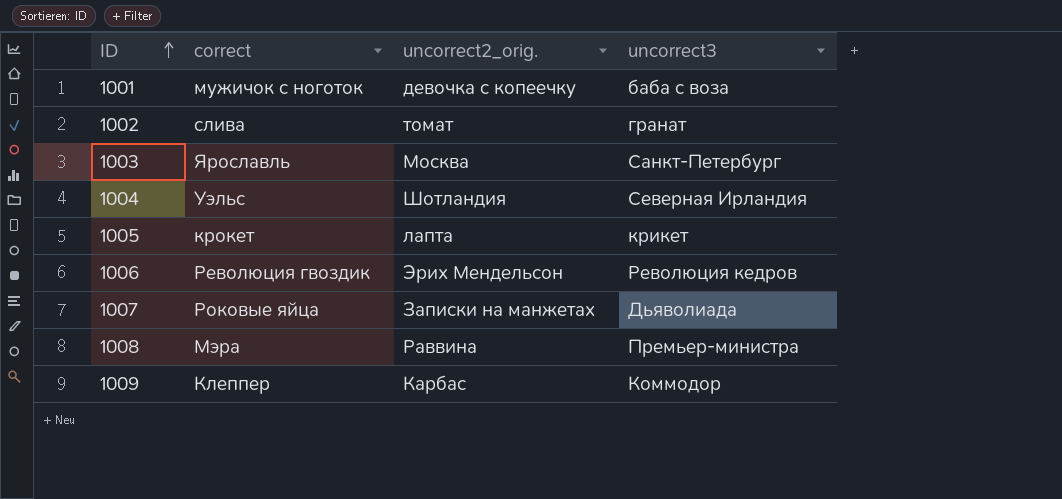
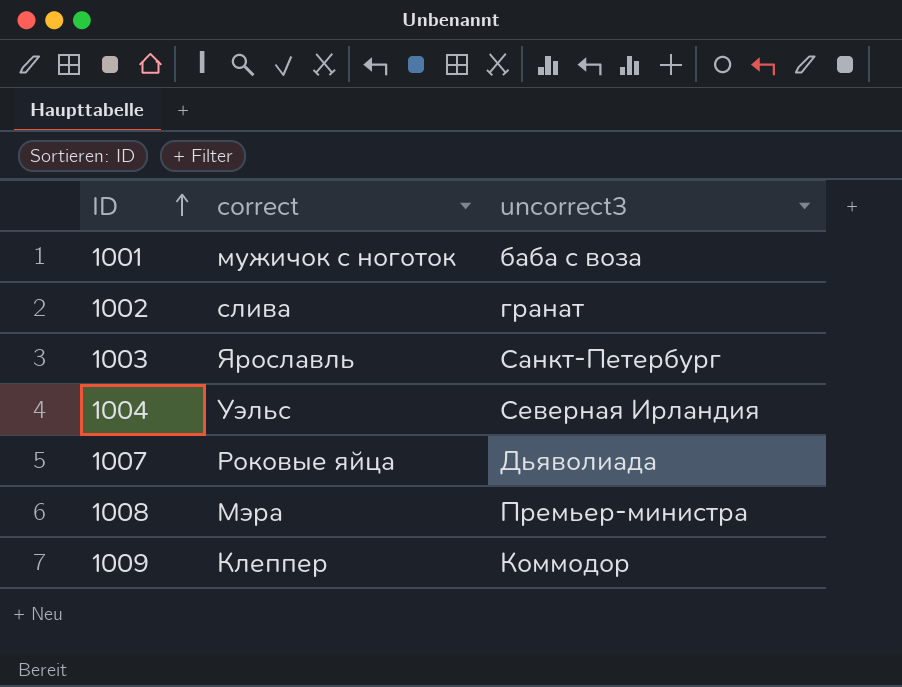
column uncorrect2_orig. | position: 3 -> none
row 1005: крокет | лапта | крикет -> none
row 1006: Революция гвоздик | Эрих Мендельсон | Революция кедров -> none

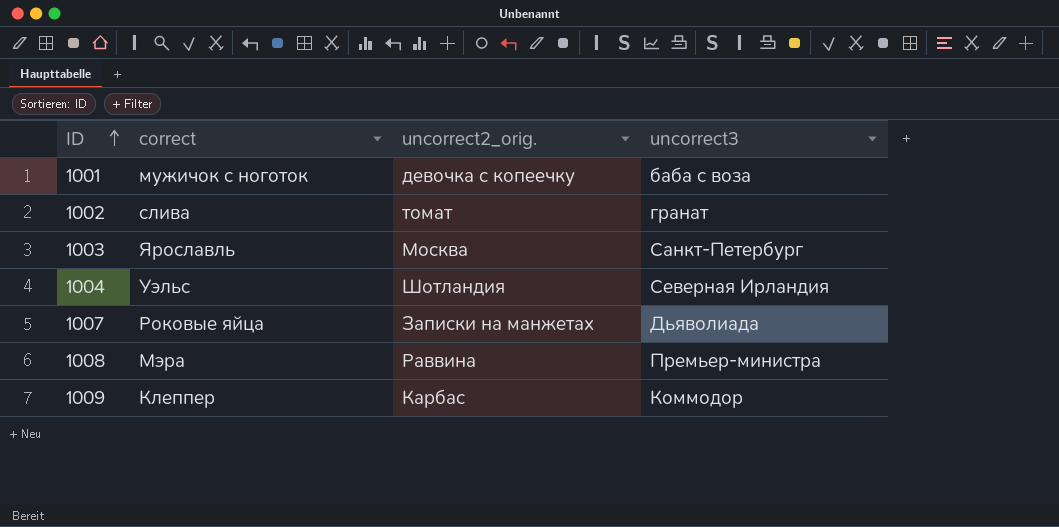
column uncorrect2_orig. | position: none -> 3

